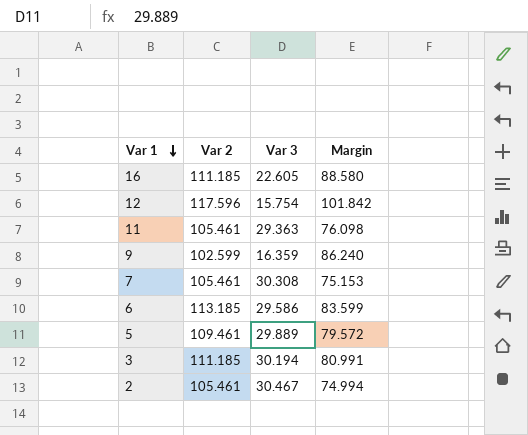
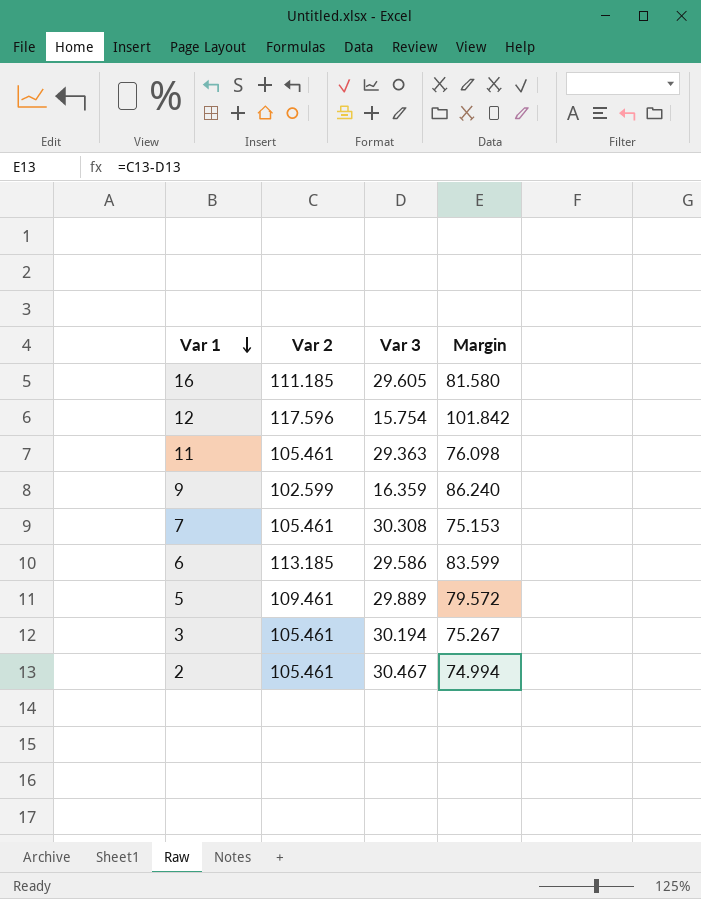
16 | Var 3: 22.605 -> 29.605
16 | Margin: 88.580 -> 81.580
3 | Var 2: 111.185 -> 105.461
3 | Margin: 80.991 -> 75.267

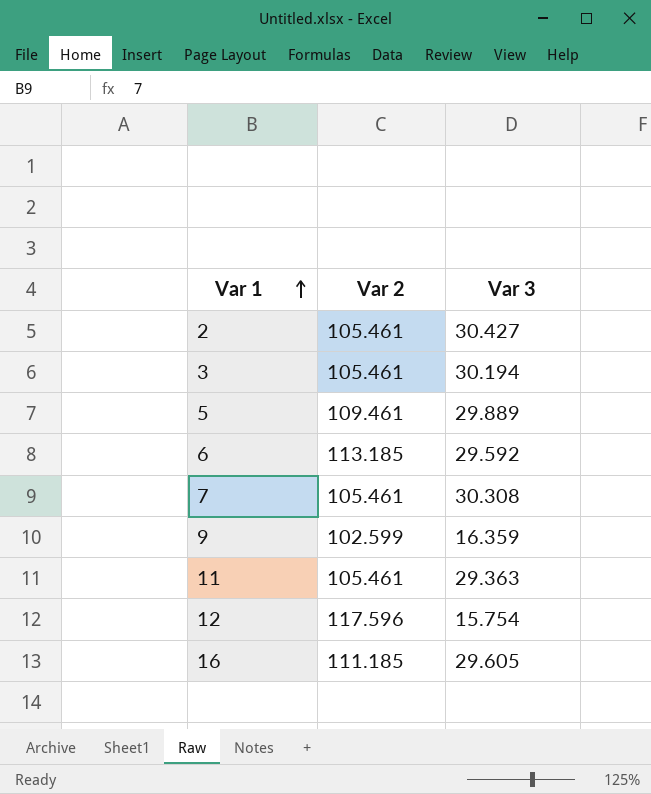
row order: Var 1 descending -> Var 1 ascending
column Margin | formula: [Var 2] - [Var 3] -> none
2 | Var 3: 30.467 -> 30.427
6 | Var 3: 29.586 -> 29.592

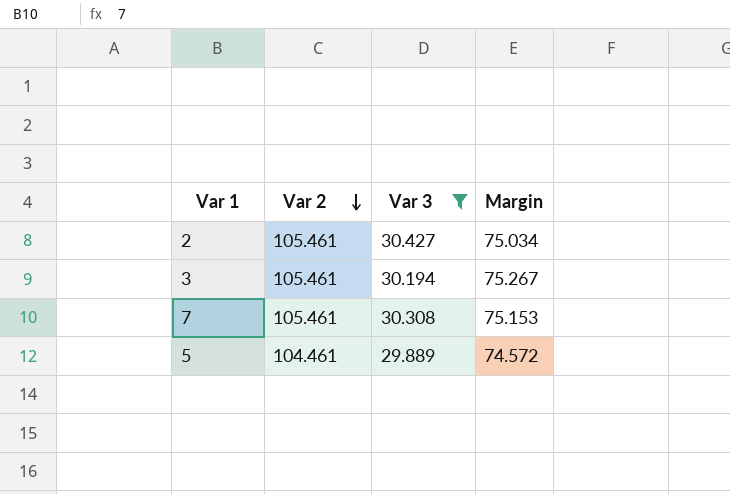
filter: none -> Var 3 >= 29.889
row order: Var 1 ascending -> Var 2 descending
column Margin | formula: none -> [Var 2] - [Var 3]
5 | Var 2: 109.461 -> 104.461

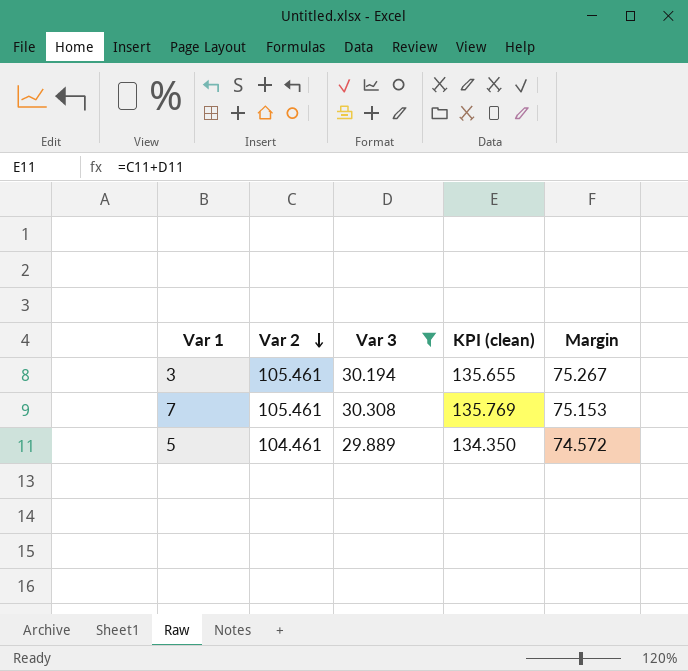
column KPI (clean) | formula: none -> [Var 2] + [Var 3]
row 2: 105.461 | 30.427 | 75.034 -> none

